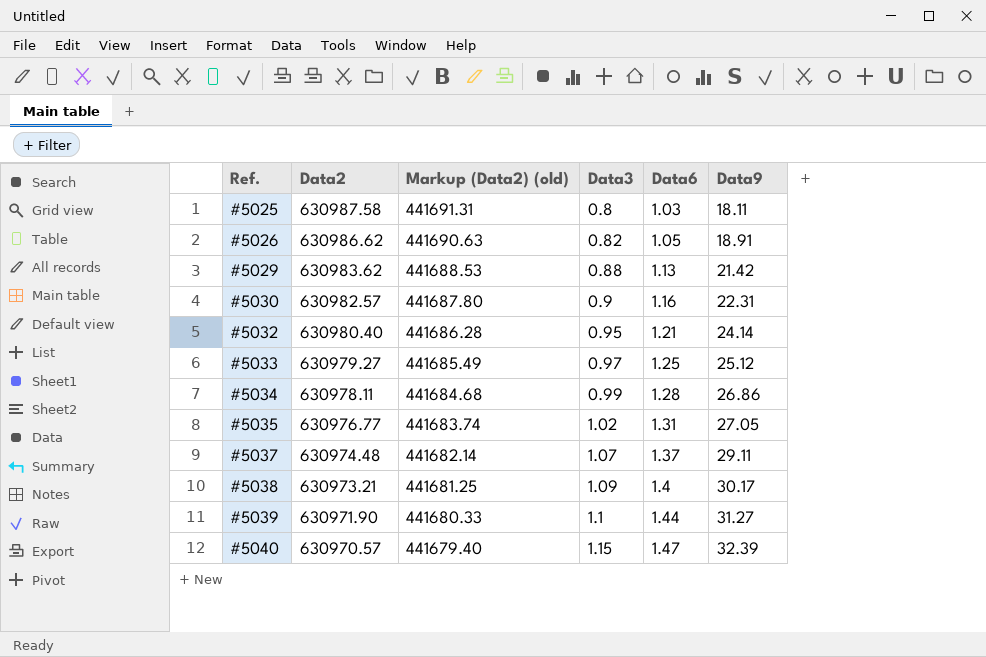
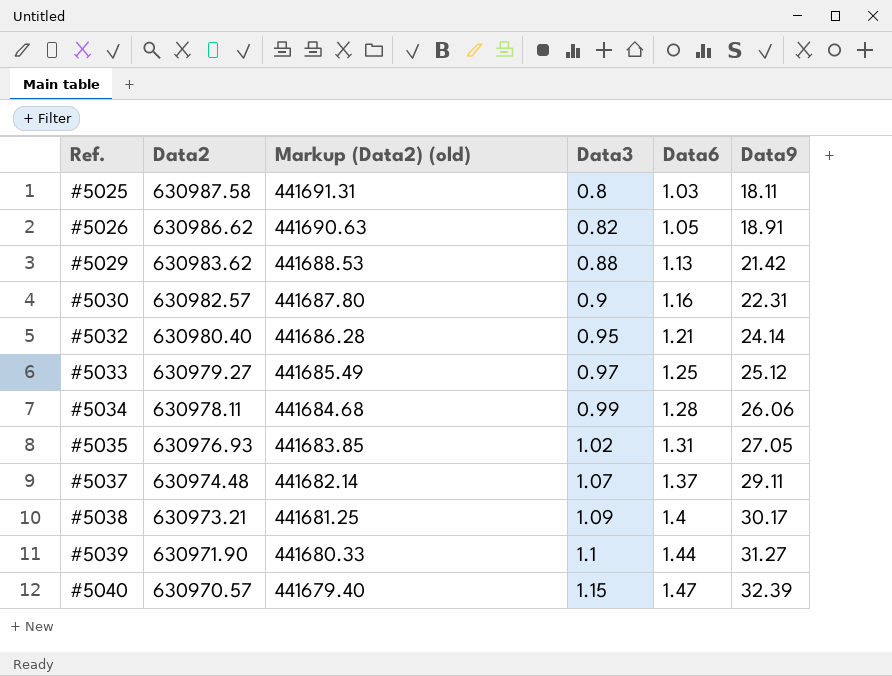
#5034 | Data9: 26.86 -> 26.06
#5035 | Data2: 630976.77 -> 630976.93
#5035 | Markup (Data2) (old): 441683.74 -> 441683.85

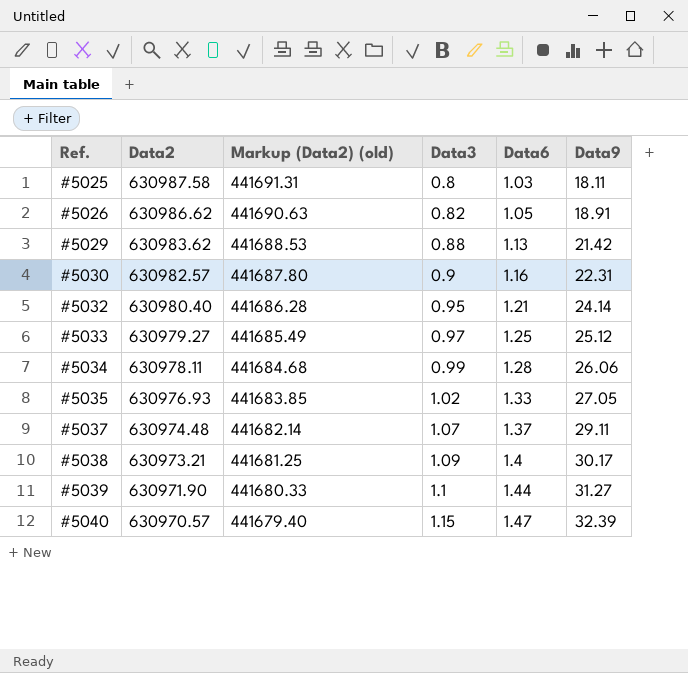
#5035 | Data6: 1.31 -> 1.33

